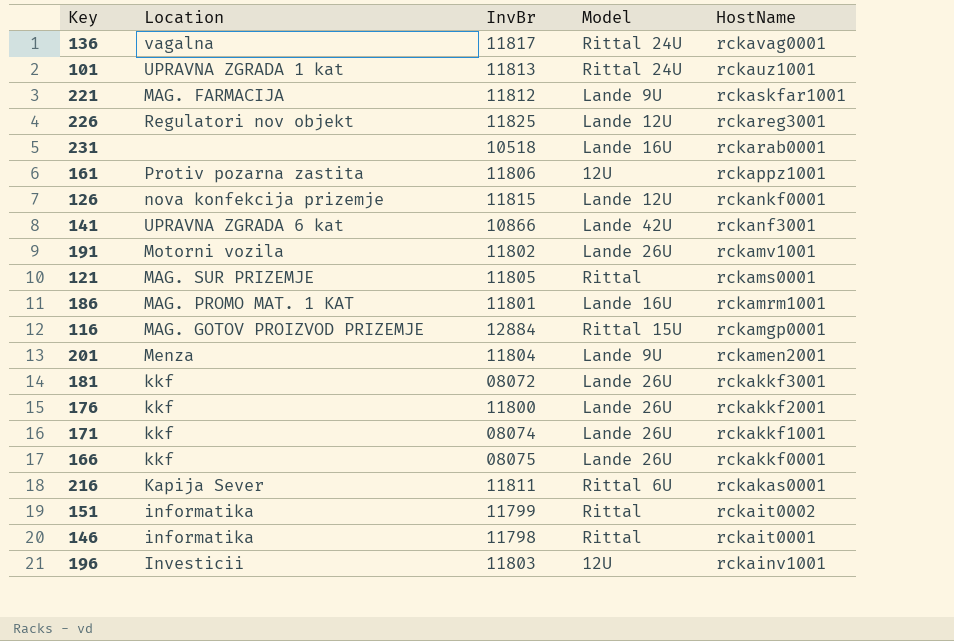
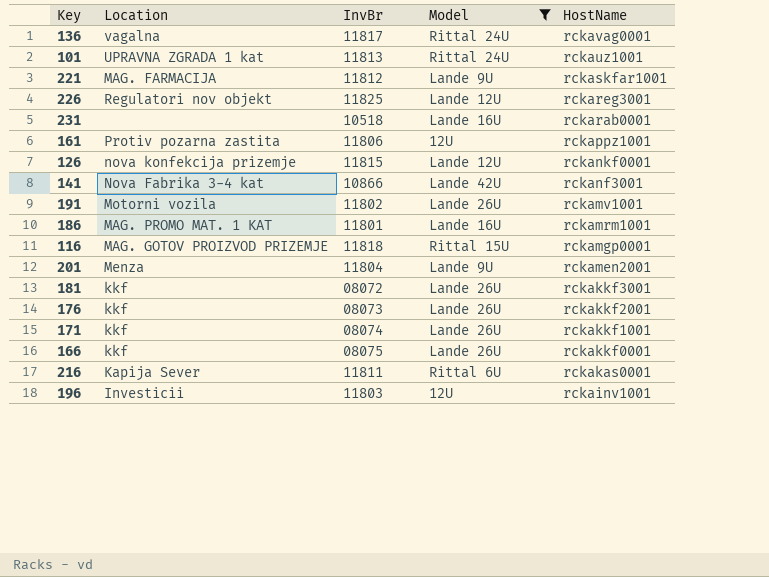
filter: none -> Model != Rittal
141 | Location: UPRAVNA ZGRADA 6 kat -> Nova Fabrika 3-4 kat
116 | InvBr: 12884 -> 11818
176 | InvBr: 11800 -> 08073

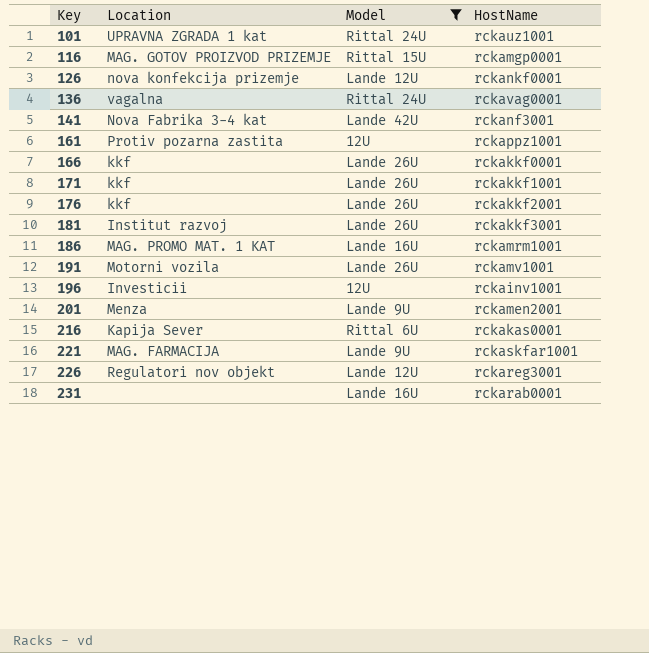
row order: HostName descending -> Key ascending
column InvBr | position: 3 -> none
181 | Location: kkf -> Institut razvoj

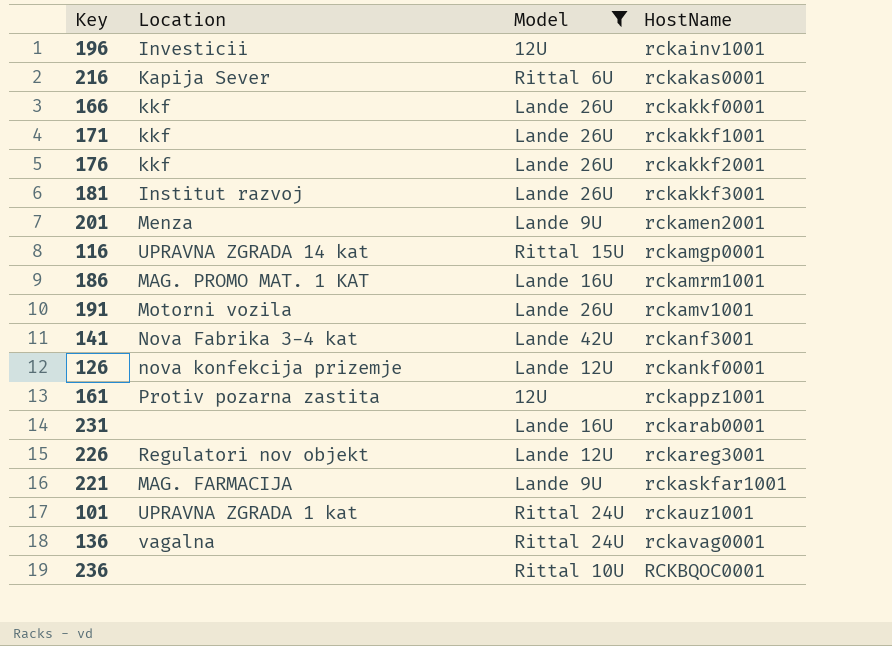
row order: Key ascending -> HostName ascending
116 | Location: MAG. GOTOV PROIZVOD PRIZEMJE -> UPRAVNA ZGRADA 14 kat
row 236: none -> none | Rittal 10U | RCKBQOC0001

